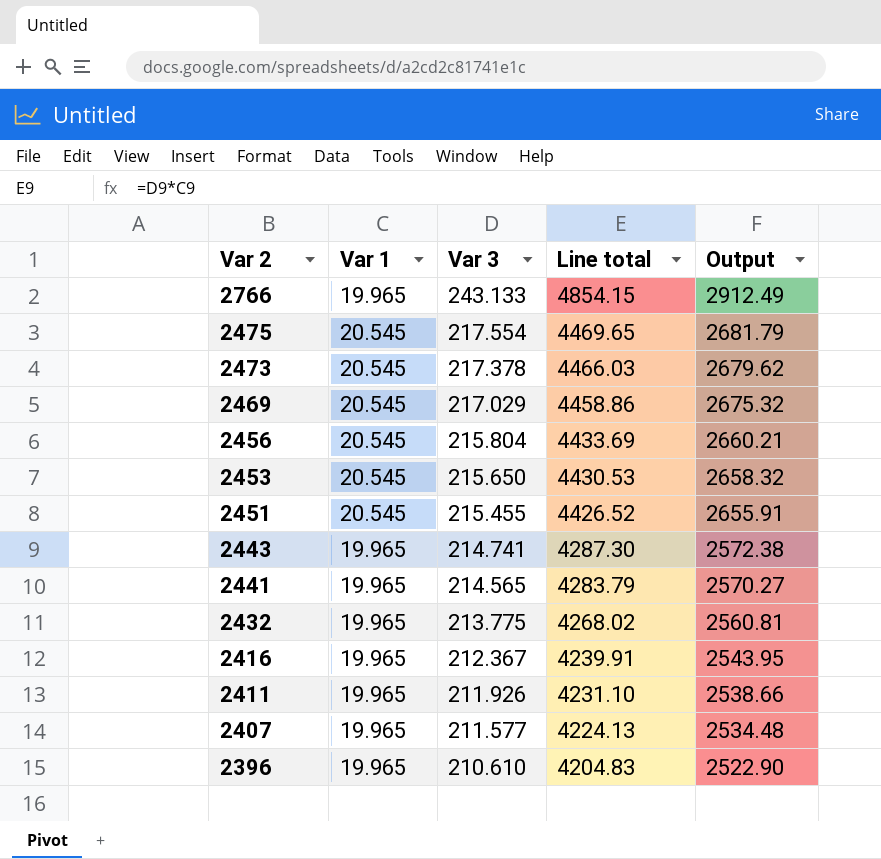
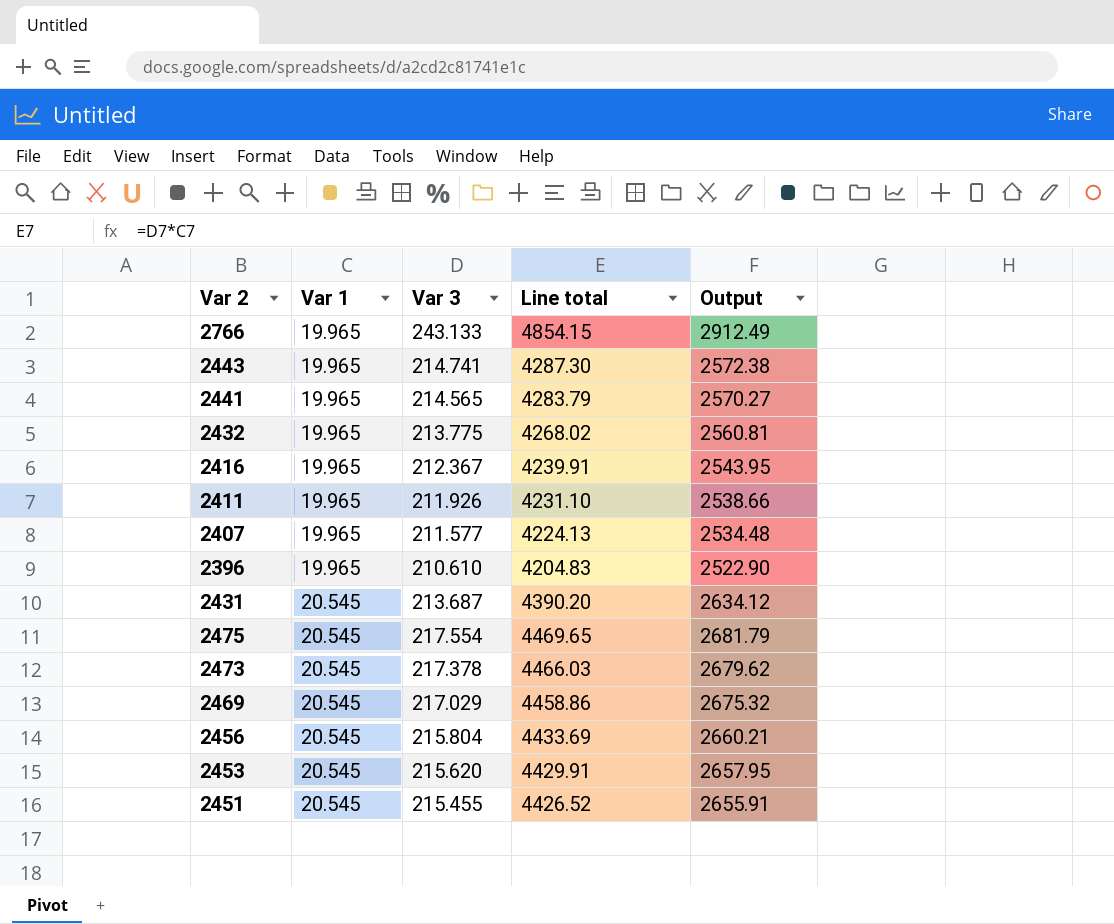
row order: Var 2 descending -> Var 1 ascending
row 2431: none -> 20.545 | 213.687 | 4390.20 | 2634.12
2453 | Var 3: 215.650 -> 215.620
2453 | Line total: 4430.53 -> 4429.91
2453 | Output: 2658.32 -> 2657.95

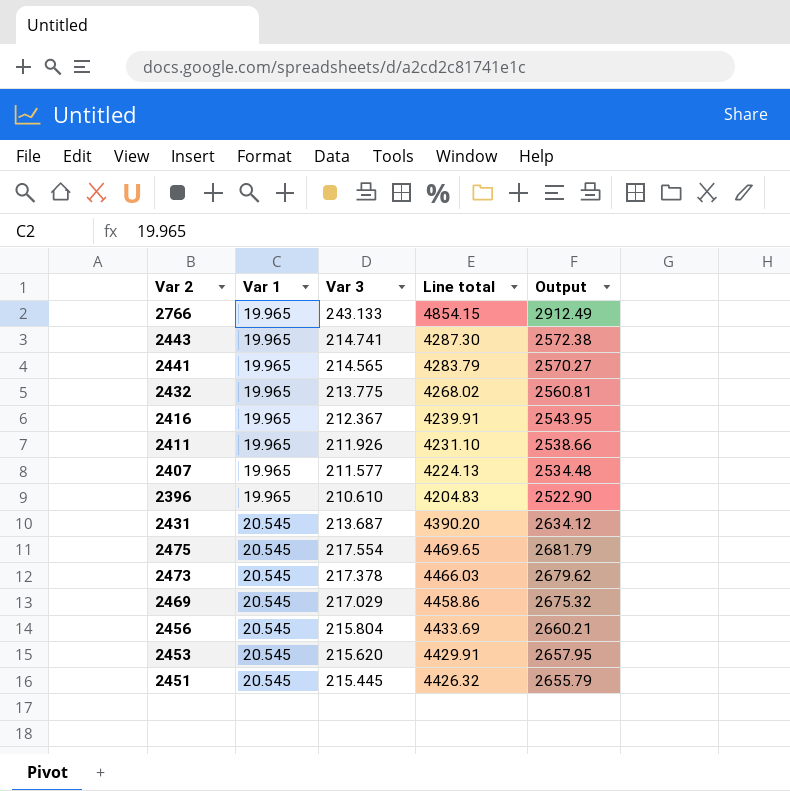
2451 | Var 3: 215.455 -> 215.445
2451 | Line total: 4426.52 -> 4426.32
2451 | Output: 2655.91 -> 2655.79

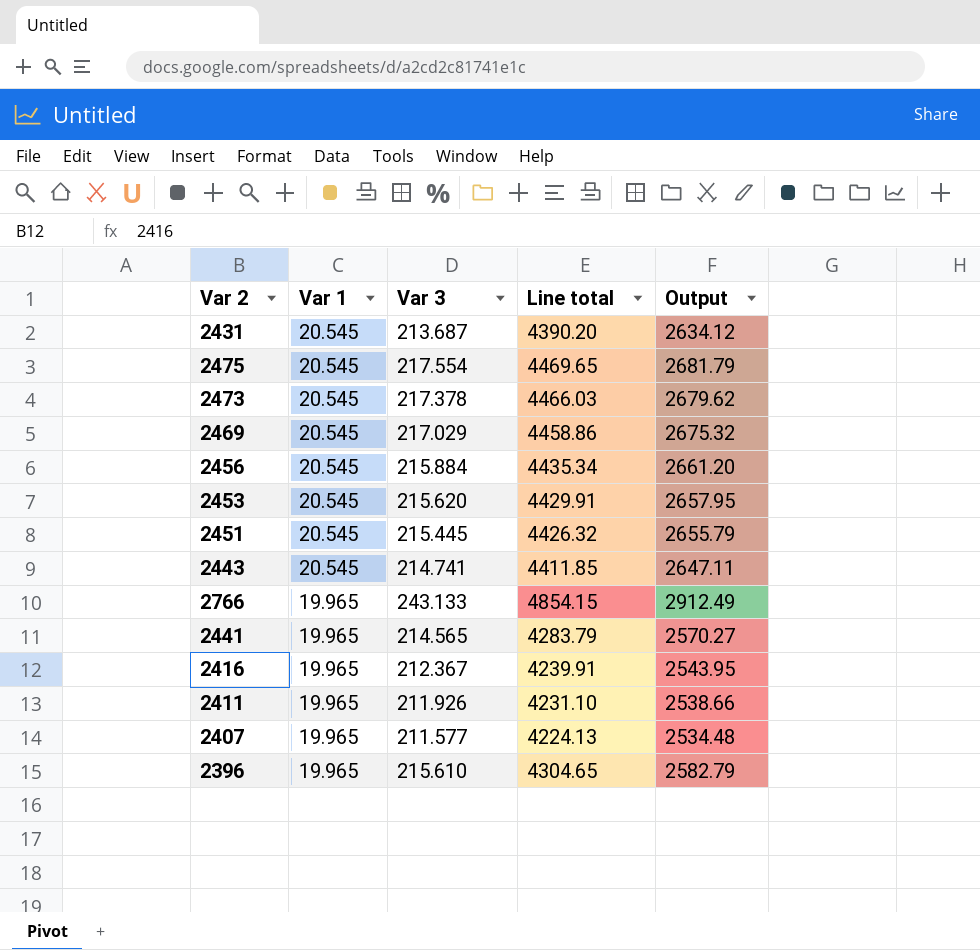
row order: Var 1 ascending -> Var 1 descending
row 2432: 19.965 | 213.775 | 4268.02 | 2560.81 -> none
2456 | Var 3: 215.804 -> 215.884
2456 | Line total: 4433.69 -> 4435.34
2456 | Output: 2660.21 -> 2661.20
2443 | Var 1: 19.965 -> 20.545
2443 | Line total: 4287.30 -> 4411.85
2443 | Output: 2572.38 -> 2647.11
2396 | Var 3: 210.610 -> 215.610
2396 | Line total: 4204.83 -> 4304.65
2396 | Output: 2522.90 -> 2582.79

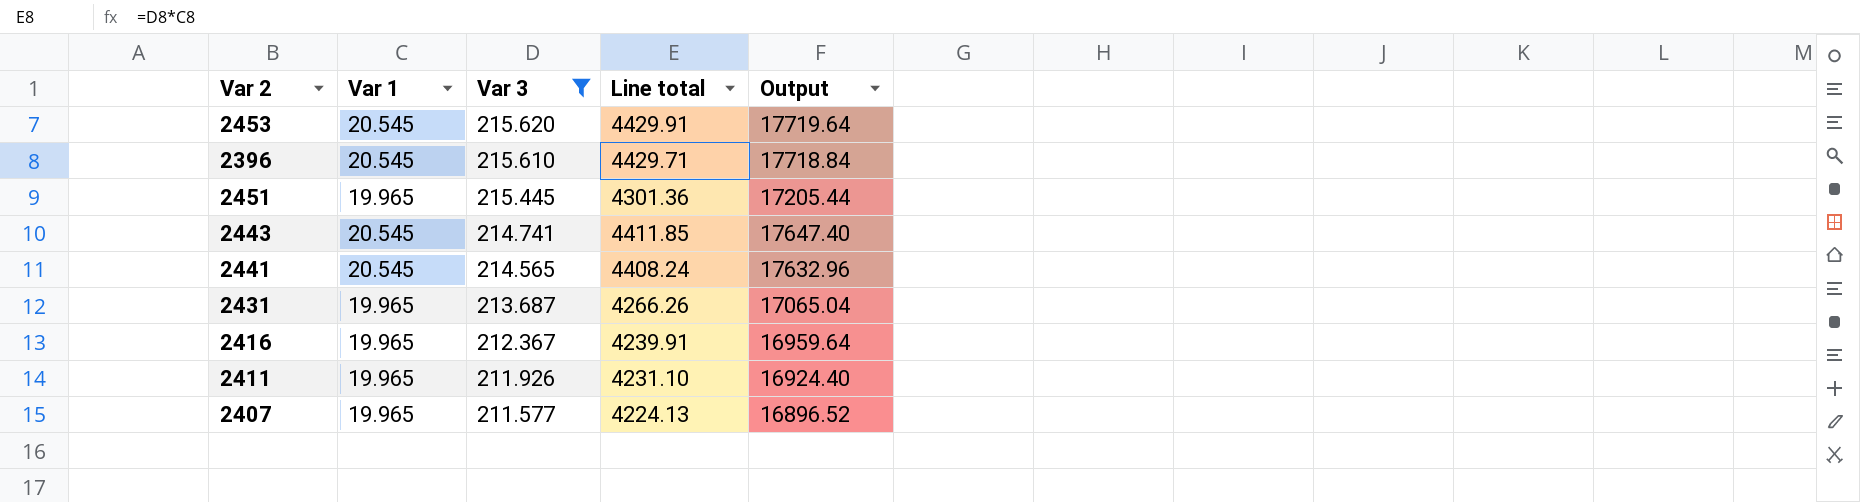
filter: none -> Var 3 <= 215.620
row order: Var 1 descending -> Var 3 descending
column Output | formula: [Line total] * 0.6 -> [Line total] * 4
2396 | Var 1: 19.965 -> 20.545
2396 | Line total: 4304.65 -> 4429.71
2451 | Var 1: 20.545 -> 19.965
2451 | Line total: 4426.32 -> 4301.36
2441 | Var 1: 19.965 -> 20.545
2441 | Line total: 4283.79 -> 4408.24
2431 | Var 1: 20.545 -> 19.965
2431 | Line total: 4390.20 -> 4266.26

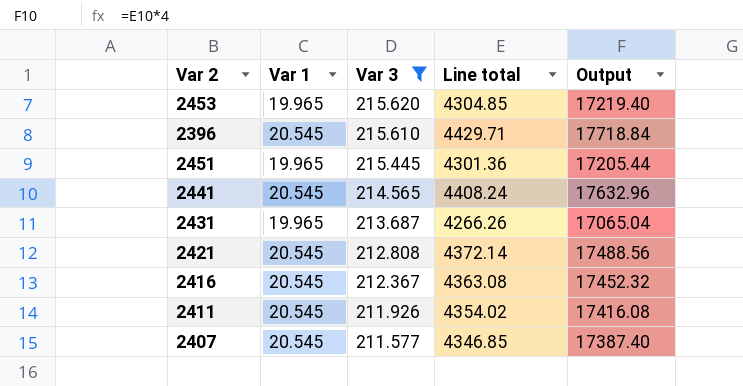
row 2443: 20.545 | 214.741 | 4411.85 | 17647.40 -> none
2453 | Var 1: 20.545 -> 19.965
2453 | Line total: 4429.91 -> 4304.85
2453 | Output: 17719.64 -> 17219.40
row 2421: none -> 20.545 | 212.808 | 4372.14 | 17488.56
2416 | Var 1: 19.965 -> 20.545
2416 | Line total: 4239.91 -> 4363.08
2416 | Output: 16959.64 -> 17452.32
2411 | Var 1: 19.965 -> 20.545
2411 | Line total: 4231.10 -> 4354.02
2411 | Output: 16924.40 -> 17416.08
2407 | Var 1: 19.965 -> 20.545
2407 | Line total: 4224.13 -> 4346.85
2407 | Output: 16896.52 -> 17387.40

